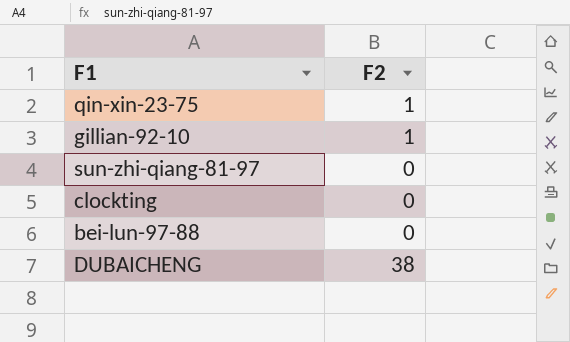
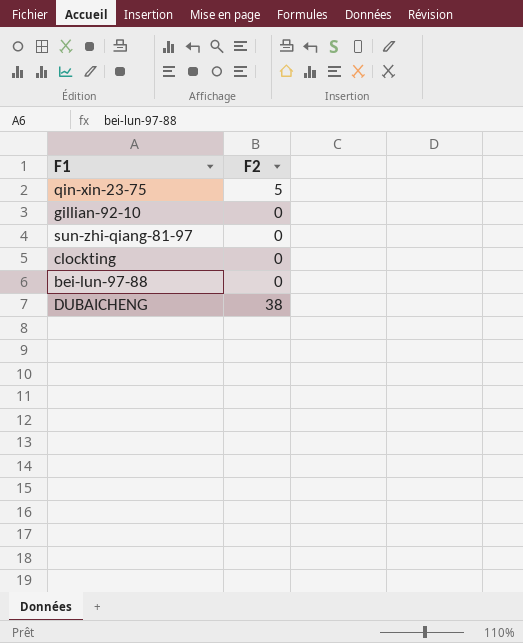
qin-xin-23-75 | F2: 1 -> 5
gillian-92-10 | F2: 1 -> 0

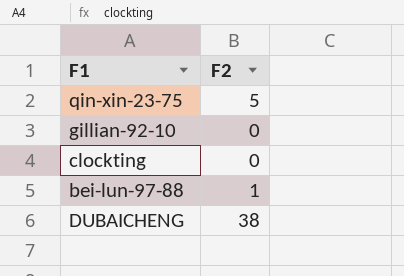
row sun-zhi-qiang-81-97: 0 -> none
bei-lun-97-88 | F2: 0 -> 1

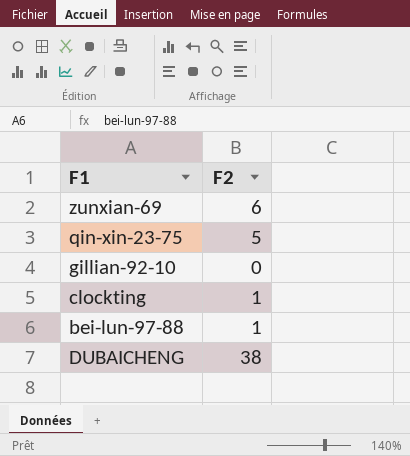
row zunxian-69: none -> 6
clockting | F2: 0 -> 1

